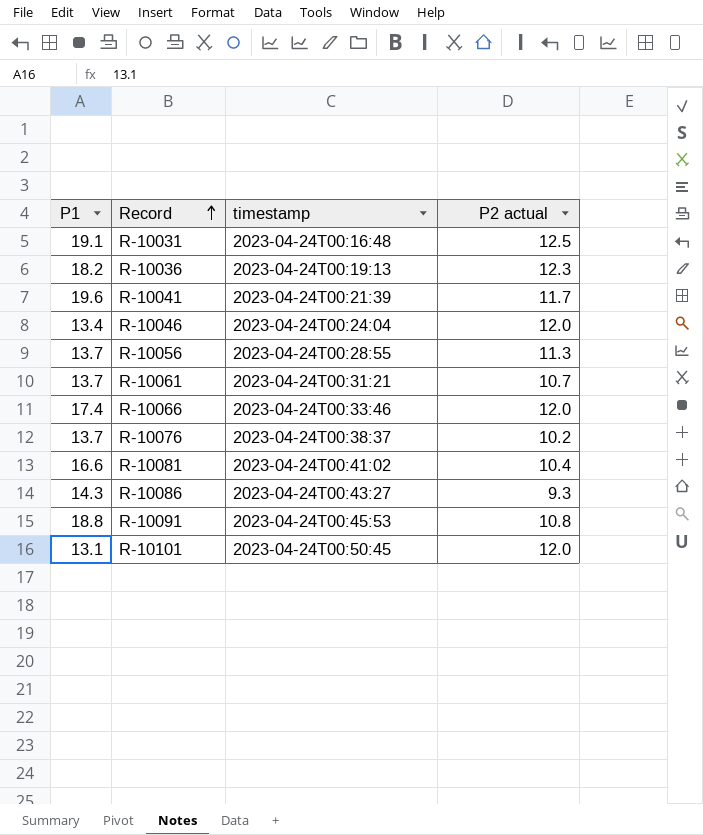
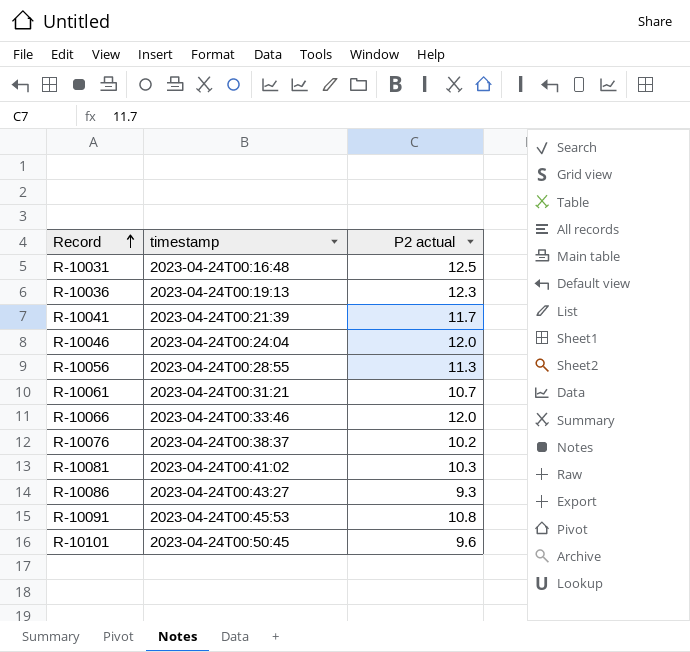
column P1 | position: 1 -> none
R-10081 | P2 actual: 10.4 -> 10.3
R-10101 | P2 actual: 12.0 -> 9.6

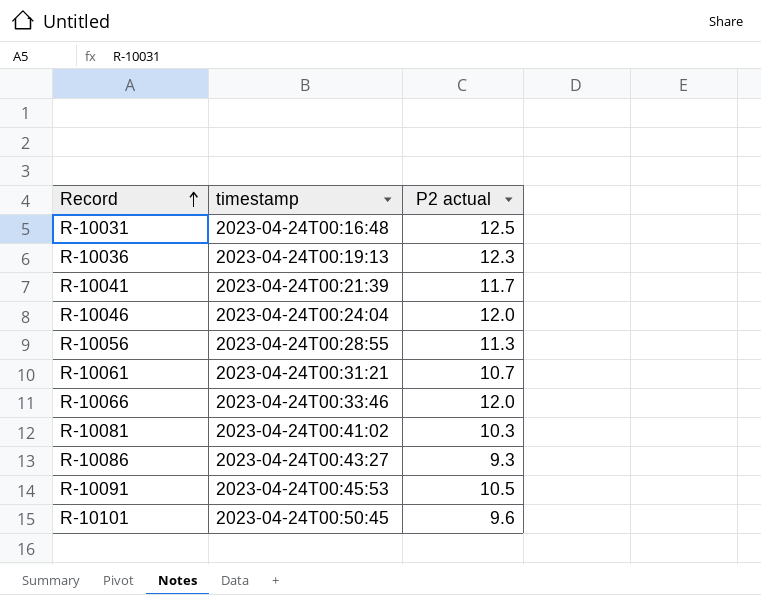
row R-10076: 2023-04-24T00:38:37 | 10.2 -> none
R-10091 | P2 actual: 10.8 -> 10.5

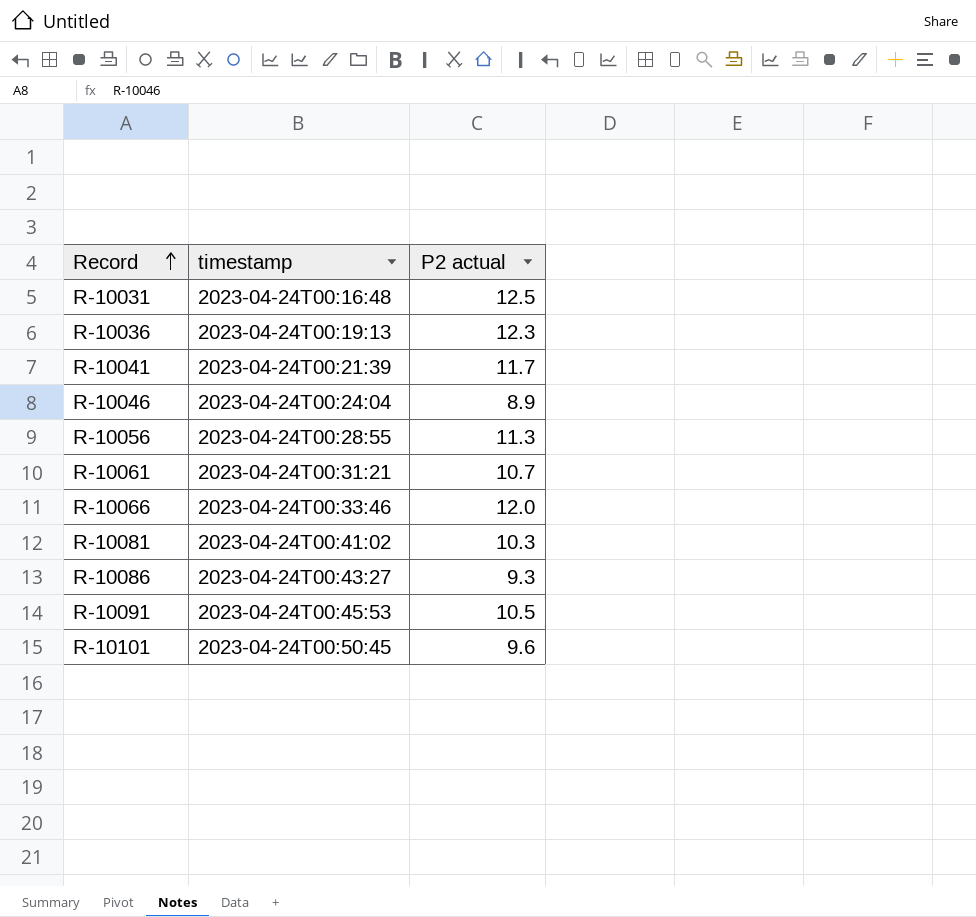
R-10046 | P2 actual: 12.0 -> 8.9

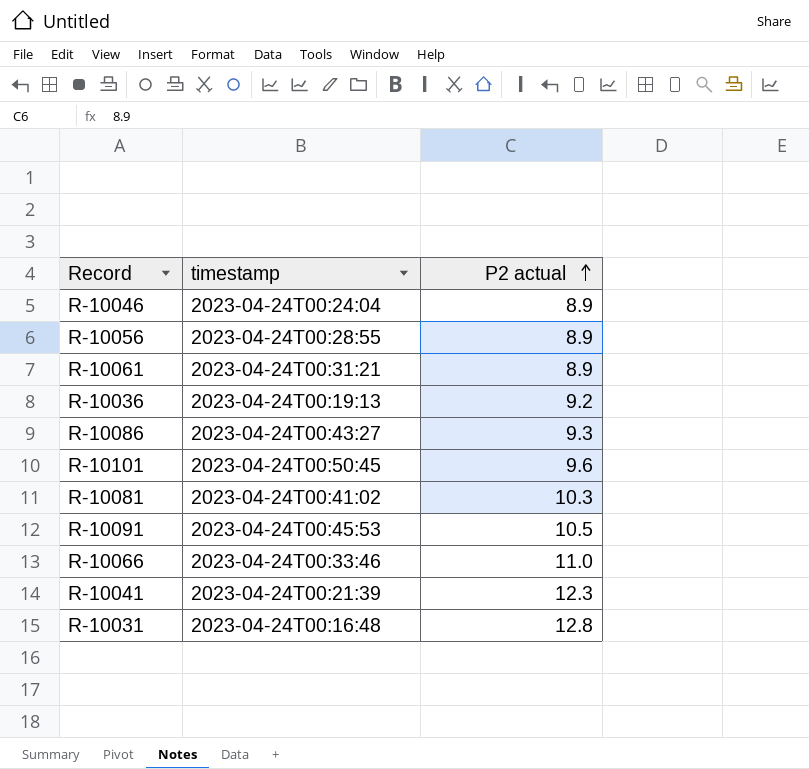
row order: Record ascending -> P2 actual ascending
R-10056 | P2 actual: 11.3 -> 8.9
R-10061 | P2 actual: 10.7 -> 8.9
R-10036 | P2 actual: 12.3 -> 9.2
R-10066 | P2 actual: 12.0 -> 11.0
R-10041 | P2 actual: 11.7 -> 12.3
R-10031 | P2 actual: 12.5 -> 12.8

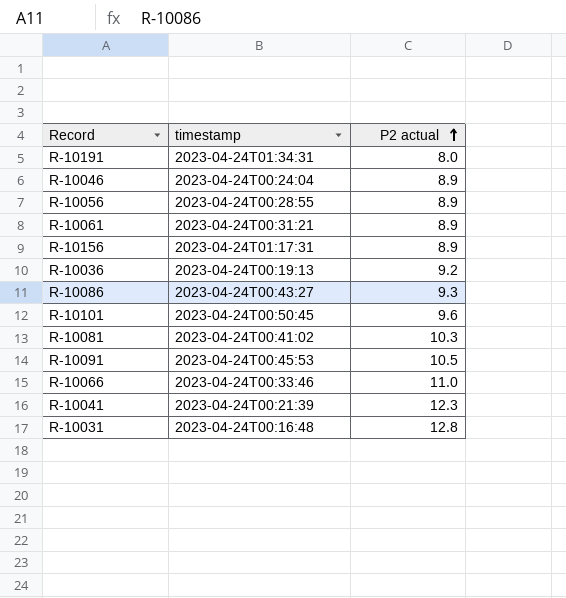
row R-10191: none -> 2023-04-24T01:34:31 | 8.0
row R-10156: none -> 2023-04-24T01:17:31 | 8.9

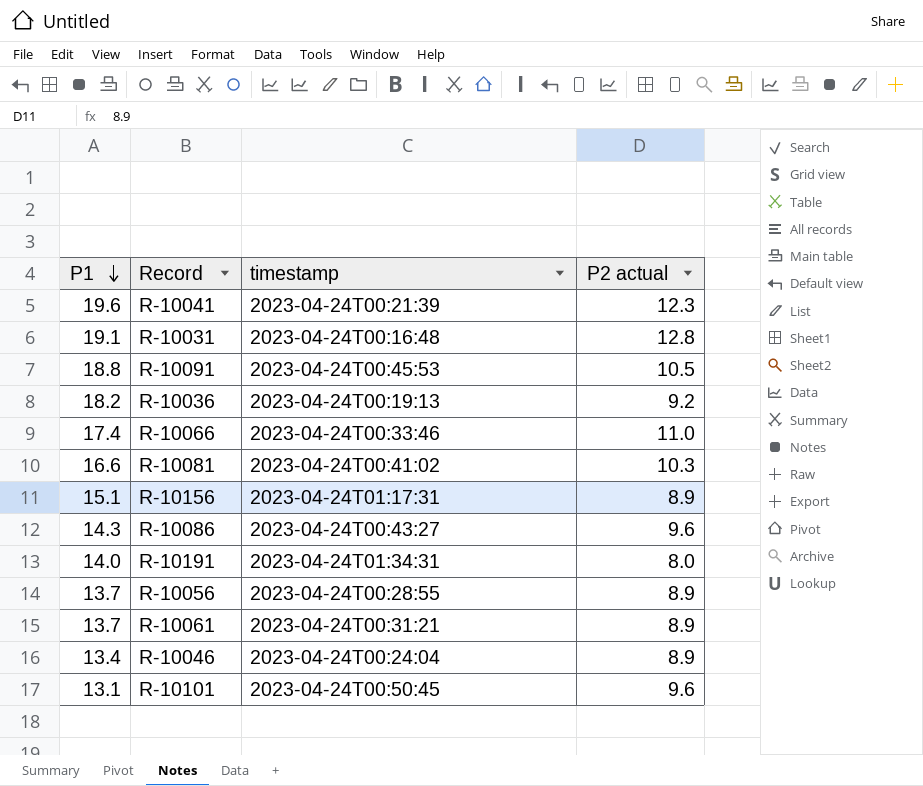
row order: P2 actual ascending -> P1 descending
column P1 | position: none -> 1
R-10086 | P2 actual: 9.3 -> 9.6

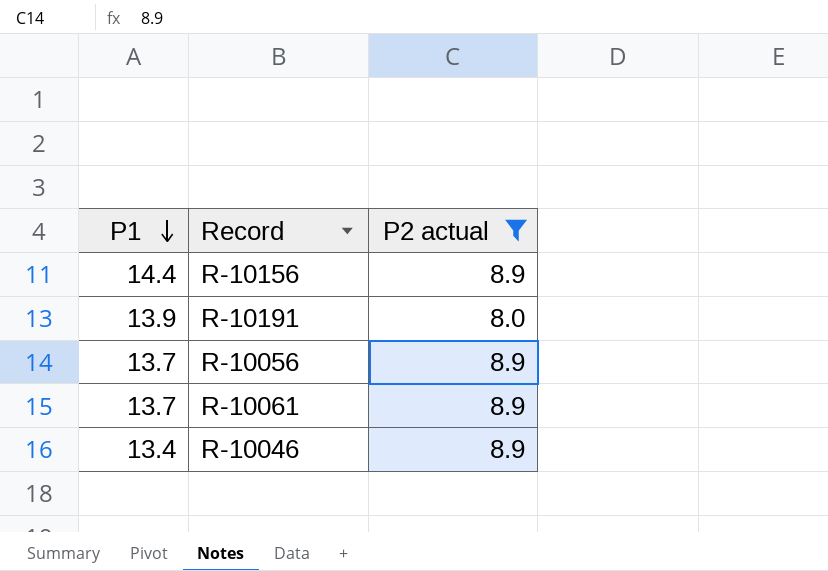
filter: none -> P2 actual <= 8.9
column timestamp | position: 3 -> none
R-10156 | P1: 15.1 -> 14.4
R-10191 | P1: 14.0 -> 13.9

